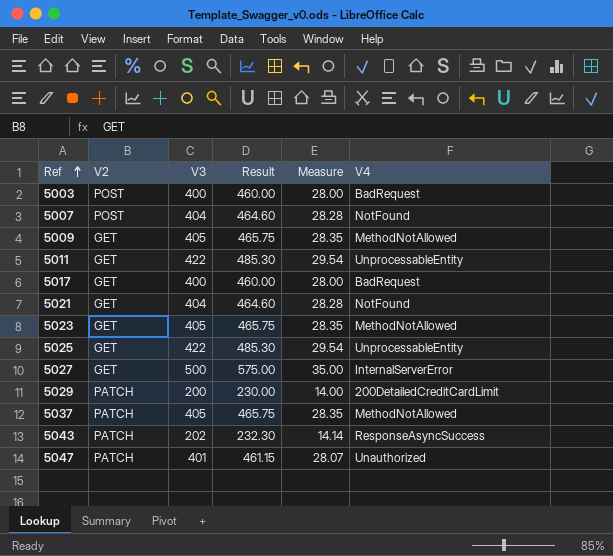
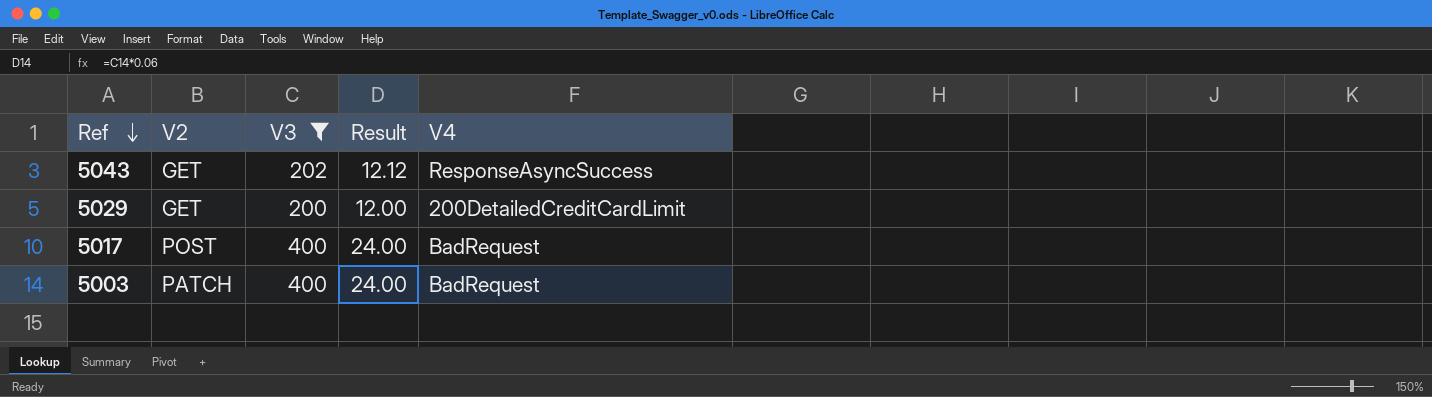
filter: none -> V3 <= 400
row order: Ref ascending -> Ref descending
column Measure | formula: [V3] * 0.07 -> none
column Result | formula: [V3] * 1.15 -> [V3] * 0.06
5043 | V2: PATCH -> GET
5029 | V2: PATCH -> GET
5017 | V2: GET -> POST
5003 | V2: POST -> PATCH

